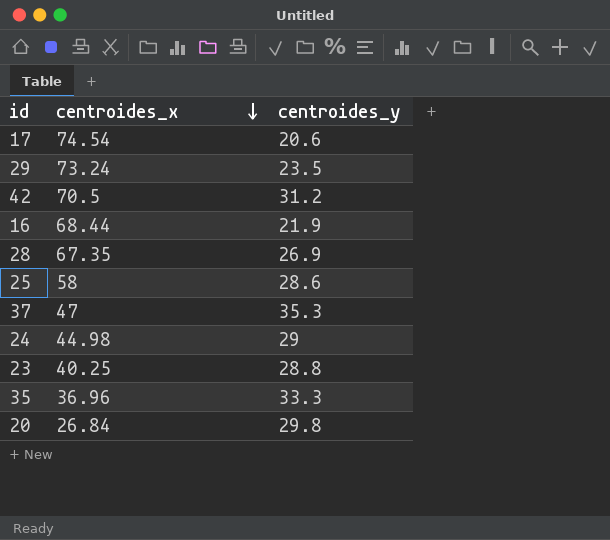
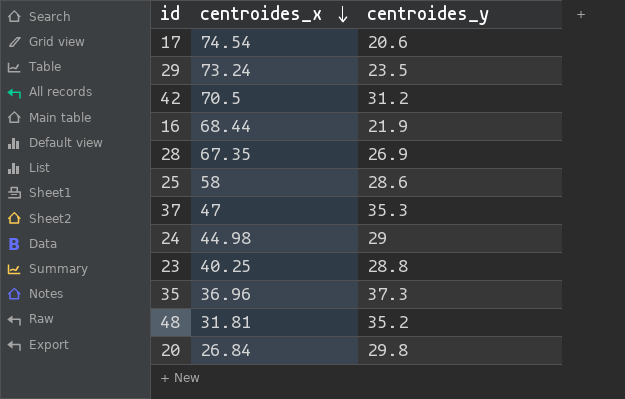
35 | centroides_y: 33.3 -> 37.3
row 48: none -> 31.81 | 35.2

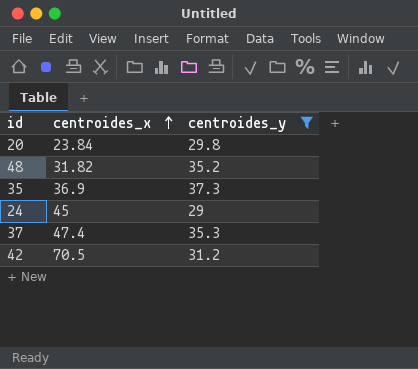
filter: none -> centroides_y >= 29
row order: centroides_x descending -> centroides_x ascending
20 | centroides_x: 26.84 -> 23.84
48 | centroides_x: 31.81 -> 31.82
35 | centroides_x: 36.96 -> 36.9
24 | centroides_x: 44.98 -> 45
37 | centroides_x: 47 -> 47.4

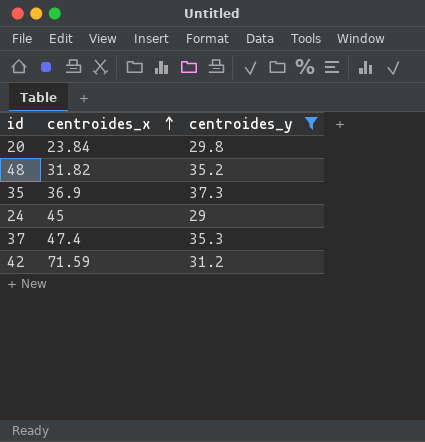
42 | centroides_x: 70.5 -> 71.59

